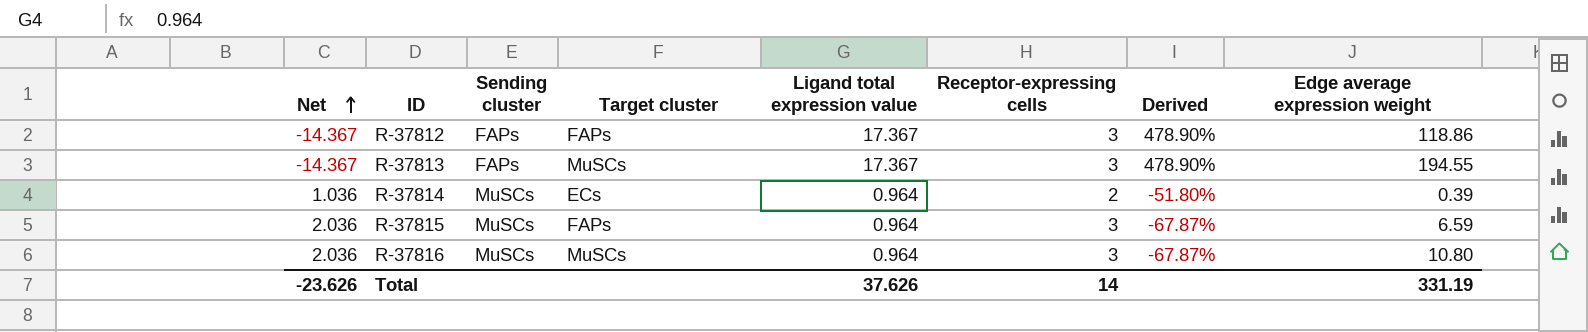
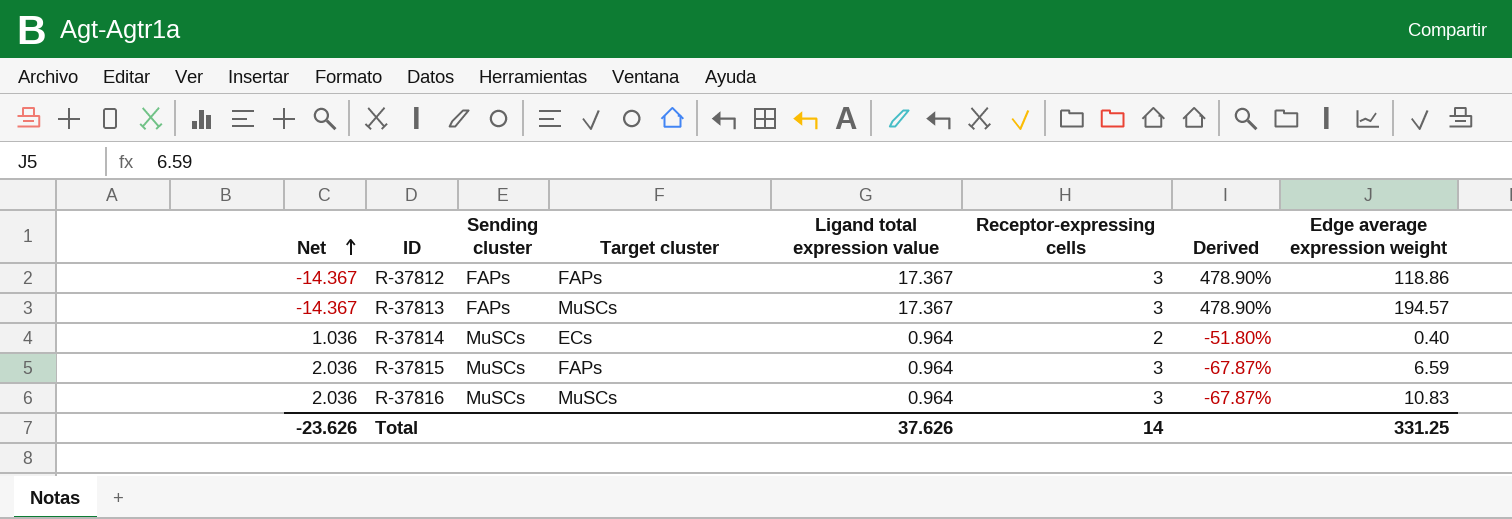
R-37813 | Edge average expression weight: 194.55 -> 194.57
R-37814 | Edge average expression weight: 0.39 -> 0.40
R-37816 | Edge average expression weight: 10.80 -> 10.83
Total | Edge average expression weight: 331.19 -> 331.25

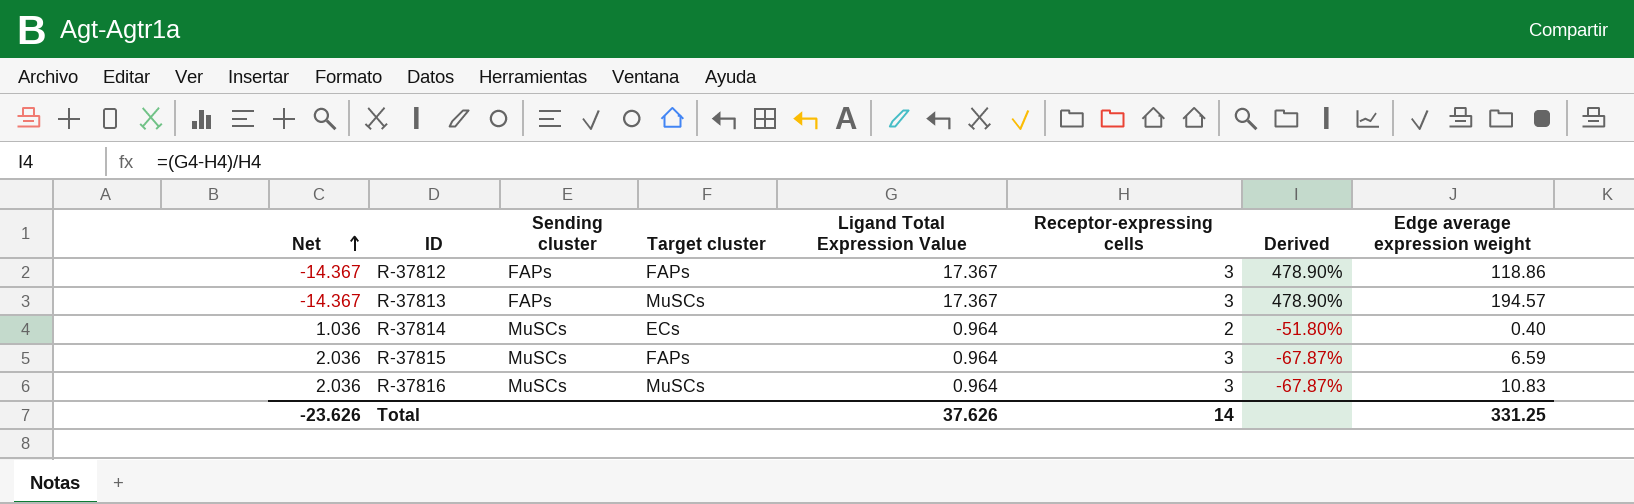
column name: Ligand total expression value -> Ligand Total Expression Value

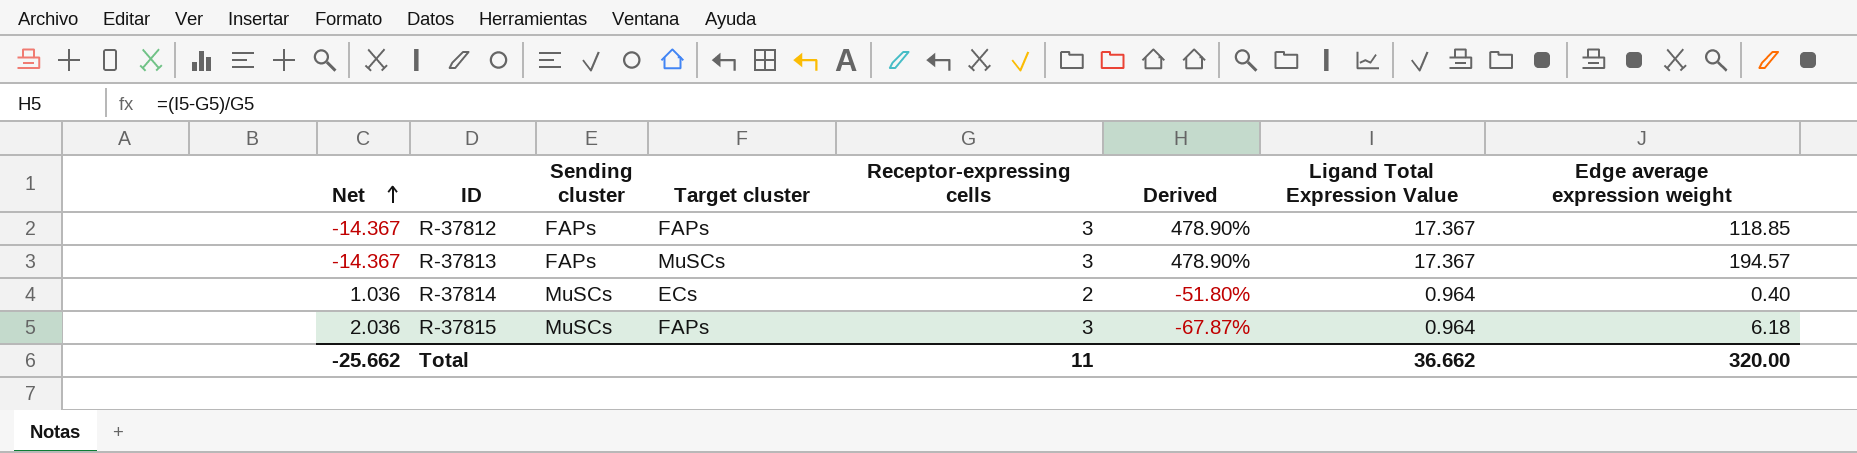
column Ligand Total Expression Value | position: 5 -> 7
row R-37816: 2.036 | MuSCs | MuSCs | 0.964 | 3 | -67.87% | 10.83 -> none
R-37812 | Edge average expression weight: 118.86 -> 118.85
R-37815 | Edge average expression weight: 6.59 -> 6.18
Total | Net: -23.626 -> -25.662
Total | Receptor-expressing cells: 14 -> 11
Total | Ligand Total Expression Value: 37.626 -> 36.662
Total | Edge average expression weight: 331.25 -> 320.00

